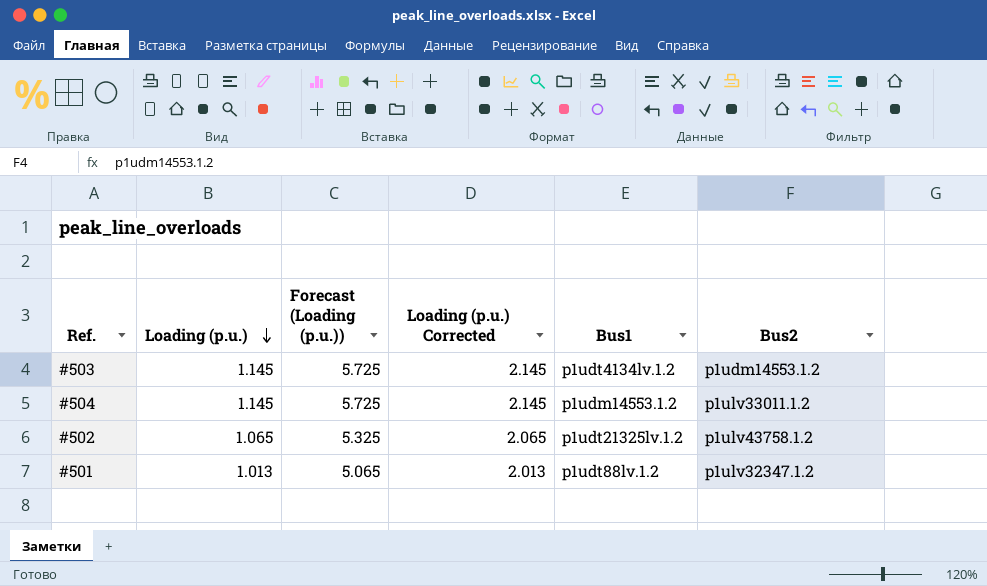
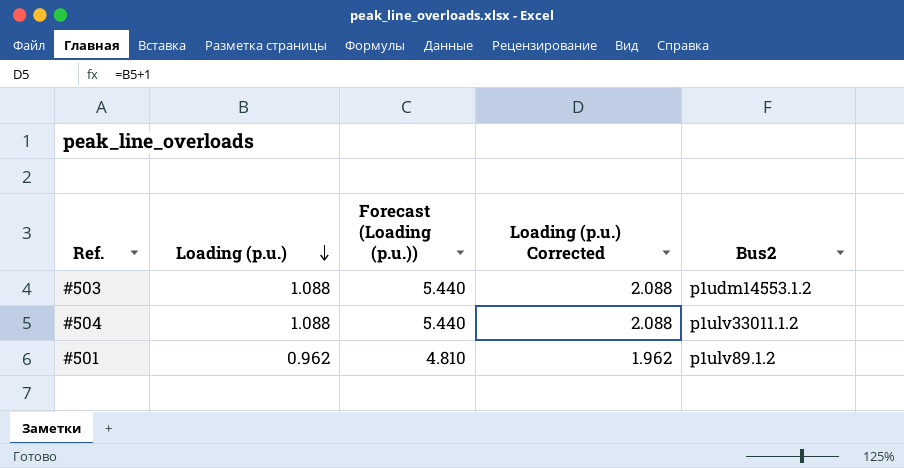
column Bus1 | position: 5 -> none
row #502: 1.065 | 5.325 | 2.065 | p1udt21325lv.1.2 | p1ulv43758.1.2 -> none
#503 | Loading (p.u.): 1.145 -> 1.088
#503 | Forecast (Loading (p.u.)): 5.725 -> 5.440
#503 | Loading (p.u.) Corrected: 2.145 -> 2.088
#504 | Loading (p.u.): 1.145 -> 1.088
#504 | Forecast (Loading (p.u.)): 5.725 -> 5.440
#504 | Loading (p.u.) Corrected: 2.145 -> 2.088
#501 | Loading (p.u.): 1.013 -> 0.962
#501 | Forecast (Loading (p.u.)): 5.065 -> 4.810
#501 | Loading (p.u.) Corrected: 2.013 -> 1.962
#501 | Bus2: p1ulv32347.1.2 -> p1ulv89.1.2

